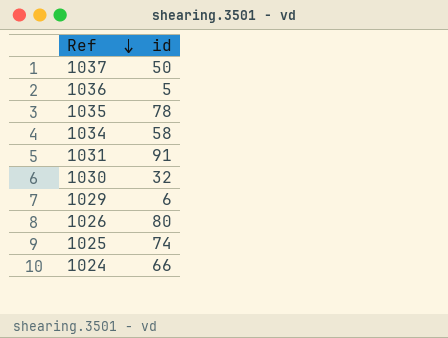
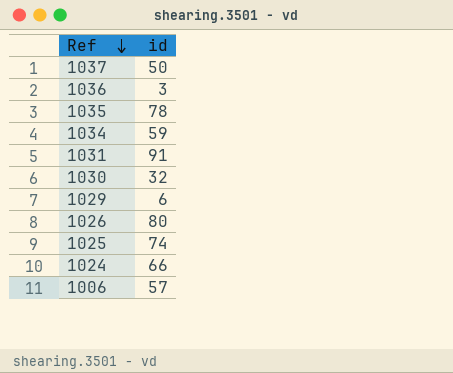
1036 | id: 5 -> 3
1034 | id: 58 -> 59
row 1006: none -> 57

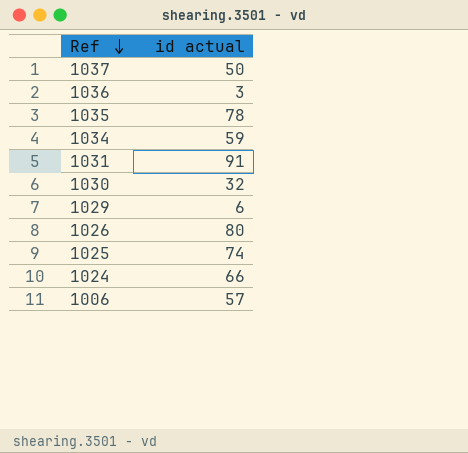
column name: id -> id actual

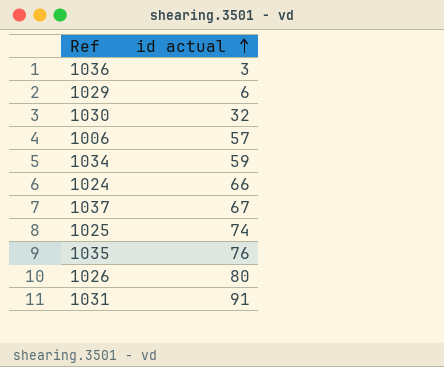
row order: Ref descending -> id actual ascending
1037 | id actual: 50 -> 67
1035 | id actual: 78 -> 76

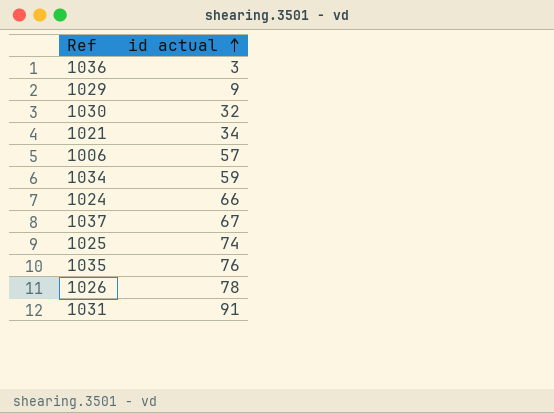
1029 | id actual: 6 -> 9
row 1021: none -> 34
1026 | id actual: 80 -> 78

